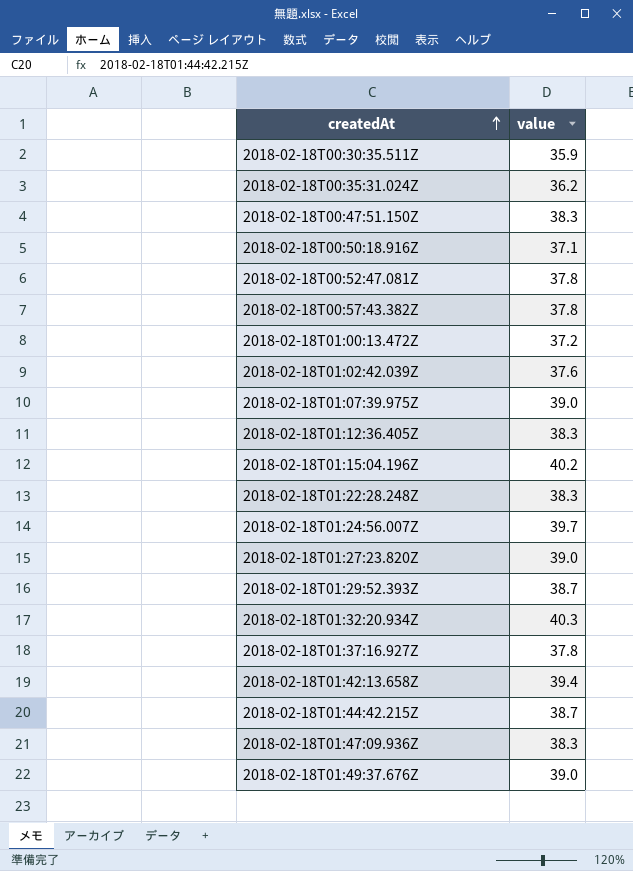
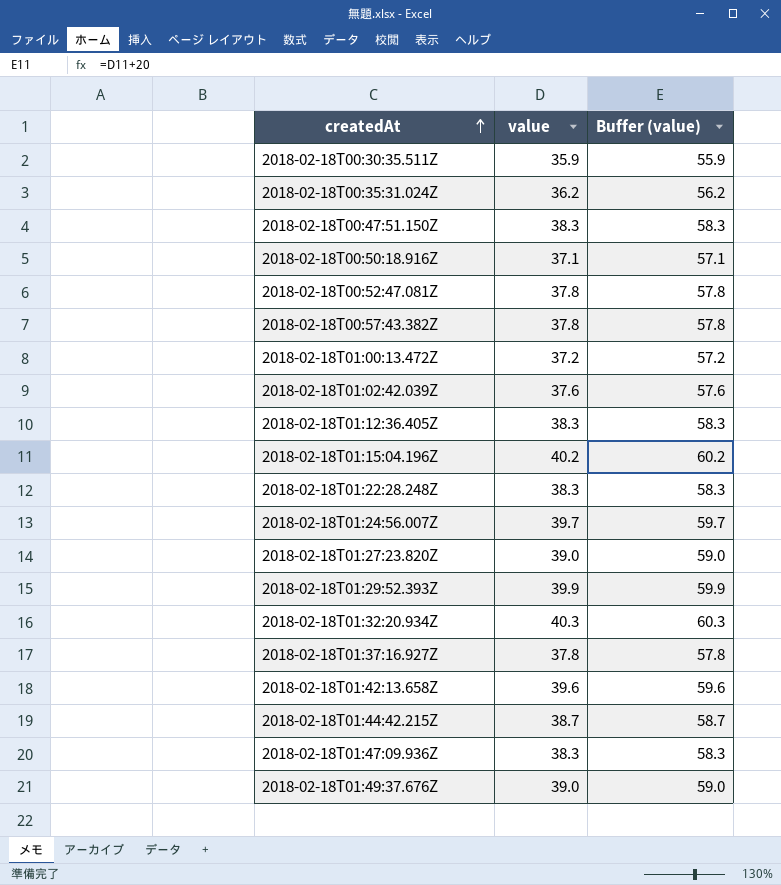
column Buffer (value) | formula: none -> [value] + 20
row 2018-02-18T01:07:39.975Z: 39.0 -> none
2018-02-18T01:29:52.393Z | value: 38.7 -> 39.9
2018-02-18T01:42:13.658Z | value: 39.4 -> 39.6

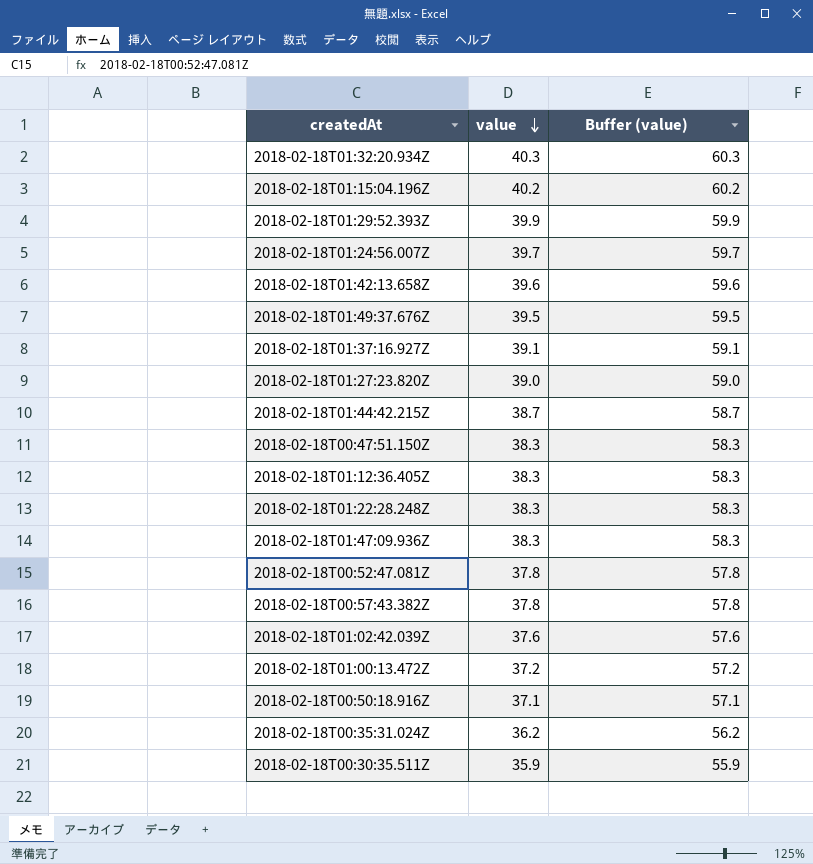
row order: createdAt ascending -> value descending
2018-02-18T01:49:37.676Z | value: 39.0 -> 39.5
2018-02-18T01:49:37.676Z | Buffer (value): 59.0 -> 59.5
2018-02-18T01:37:16.927Z | value: 37.8 -> 39.1
2018-02-18T01:37:16.927Z | Buffer (value): 57.8 -> 59.1

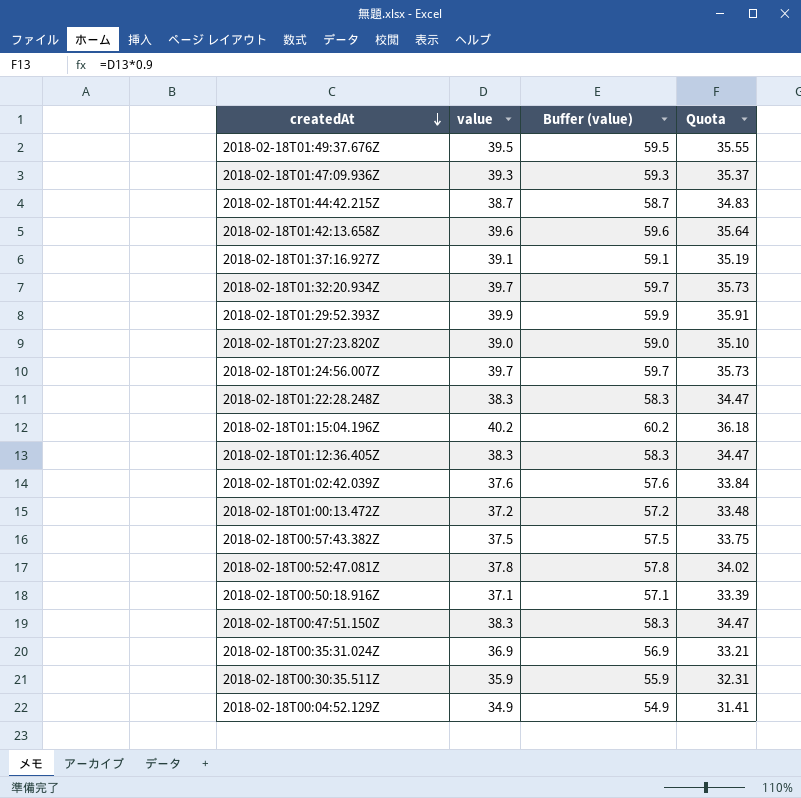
row order: value descending -> createdAt descending
column Quota | formula: none -> [value] * 0.9
2018-02-18T01:47:09.936Z | value: 38.3 -> 39.3
2018-02-18T01:47:09.936Z | Buffer (value): 58.3 -> 59.3
2018-02-18T01:32:20.934Z | value: 40.3 -> 39.7
2018-02-18T01:32:20.934Z | Buffer (value): 60.3 -> 59.7
2018-02-18T00:57:43.382Z | value: 37.8 -> 37.5
2018-02-18T00:57:43.382Z | Buffer (value): 57.8 -> 57.5
2018-02-18T00:35:31.024Z | value: 36.2 -> 36.9
2018-02-18T00:35:31.024Z | Buffer (value): 56.2 -> 56.9
row 2018-02-18T00:04:52.129Z: none -> 34.9 | 54.9 | 31.41

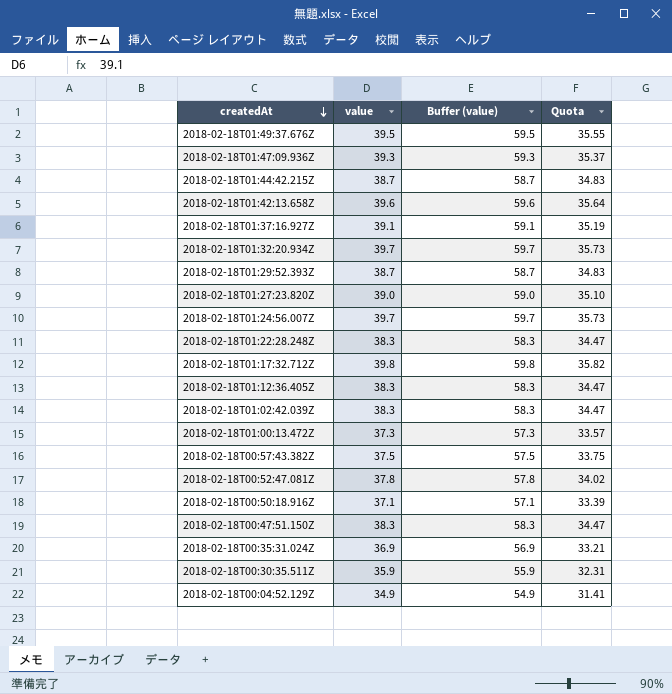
row 2018-02-18T01:15:04.196Z: 40.2 | 60.2 | 36.18 -> none
2018-02-18T01:29:52.393Z | value: 39.9 -> 38.7
2018-02-18T01:29:52.393Z | Buffer (value): 59.9 -> 58.7
2018-02-18T01:29:52.393Z | Quota: 35.91 -> 34.83
row 2018-02-18T01:17:32.712Z: none -> 39.8 | 59.8 | 35.82
2018-02-18T01:02:42.039Z | value: 37.6 -> 38.3
2018-02-18T01:02:42.039Z | Buffer (value): 57.6 -> 58.3
2018-02-18T01:02:42.039Z | Quota: 33.84 -> 34.47
2018-02-18T01:00:13.472Z | value: 37.2 -> 37.3
2018-02-18T01:00:13.472Z | Buffer (value): 57.2 -> 57.3
2018-02-18T01:00:13.472Z | Quota: 33.48 -> 33.57

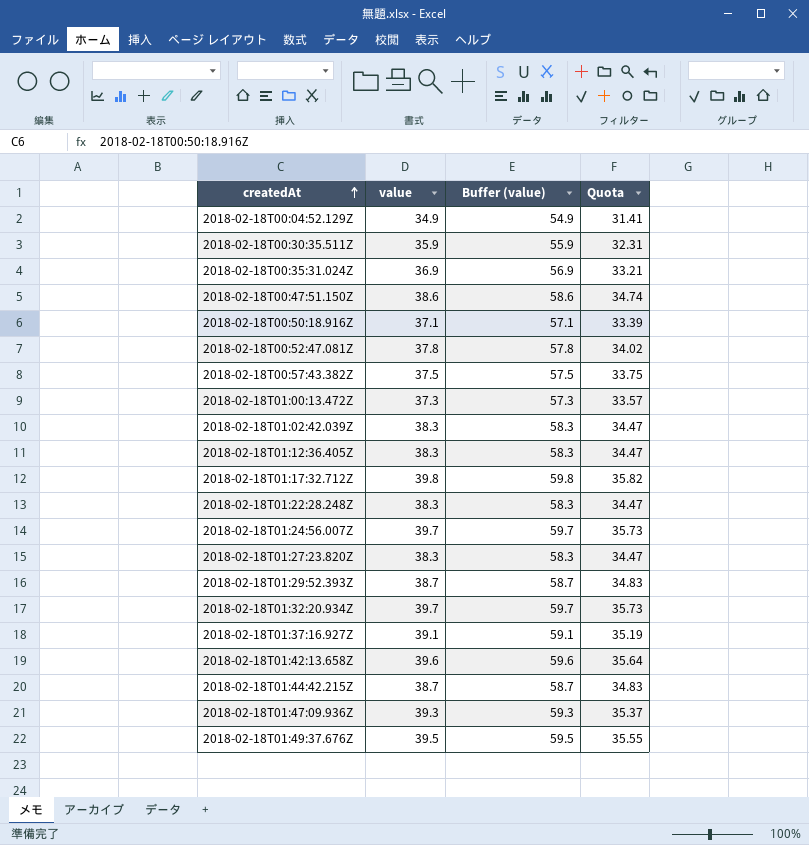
row order: createdAt descending -> createdAt ascending
2018-02-18T00:47:51.150Z | value: 38.3 -> 38.6
2018-02-18T00:47:51.150Z | Buffer (value): 58.3 -> 58.6
2018-02-18T00:47:51.150Z | Quota: 34.47 -> 34.74
2018-02-18T01:27:23.820Z | value: 39.0 -> 38.3
2018-02-18T01:27:23.820Z | Buffer (value): 59.0 -> 58.3
2018-02-18T01:27:23.820Z | Quota: 35.10 -> 34.47

